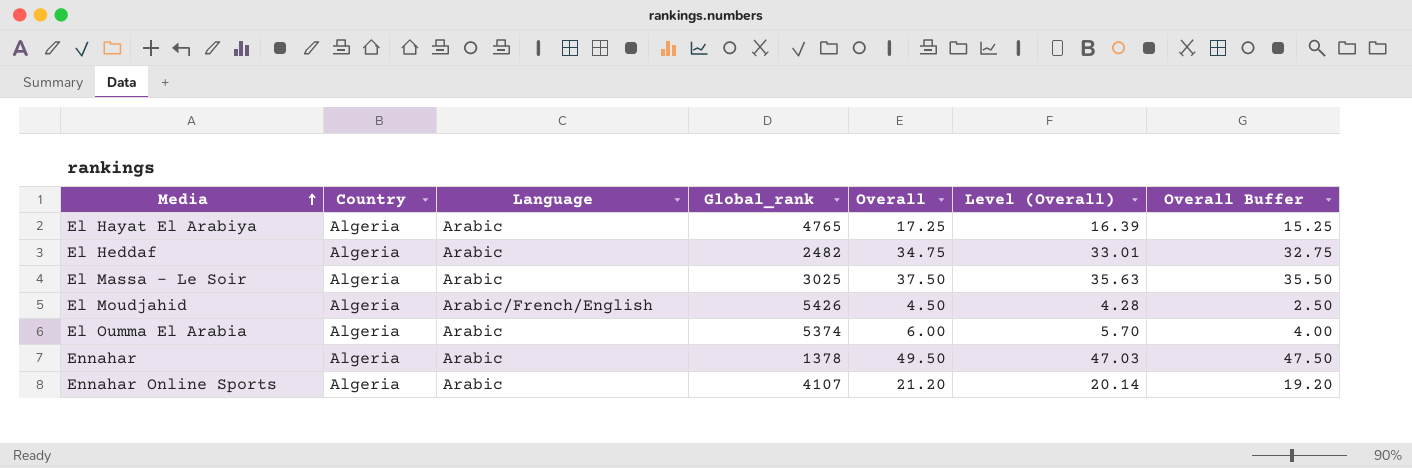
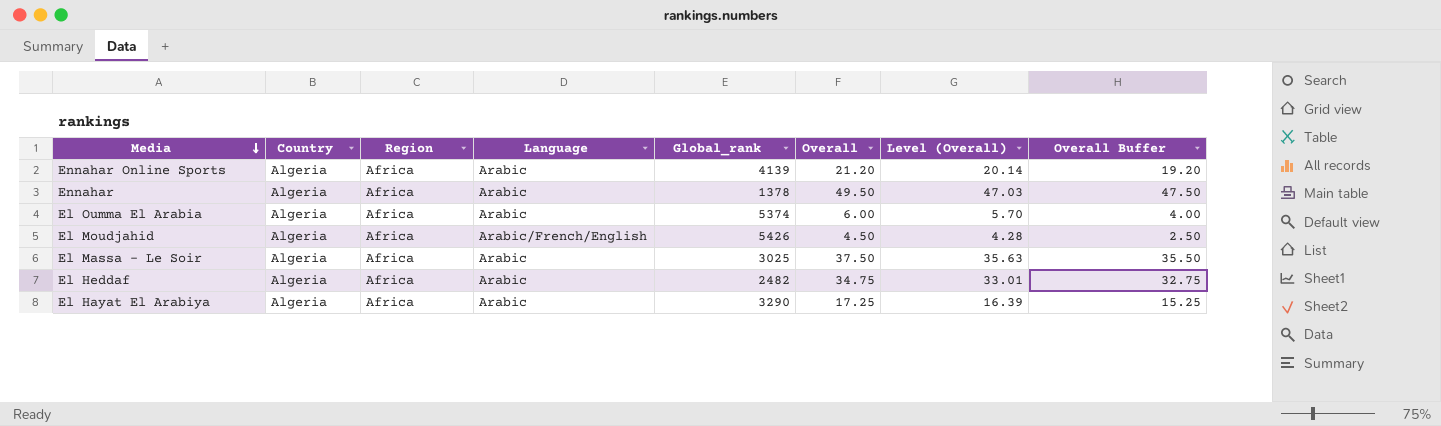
row order: Media ascending -> Media descending
column Region | position: none -> 3
Ennahar Online Sports | Global_rank: 4107 -> 4139
El Hayat El Arabiya | Global_rank: 4765 -> 3290

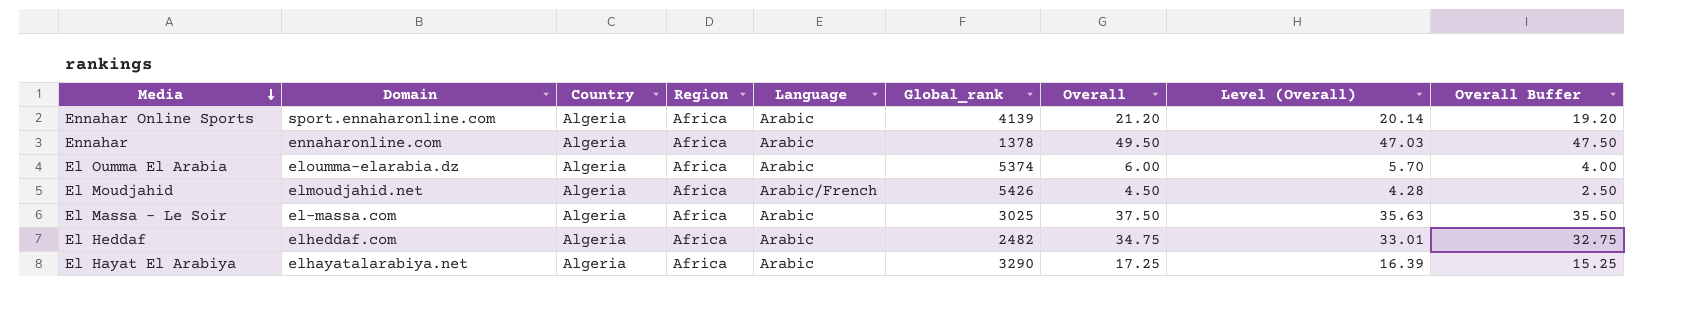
column Domain | position: none -> 2
El Moudjahid | Language: Arabic/French/English -> Arabic/French

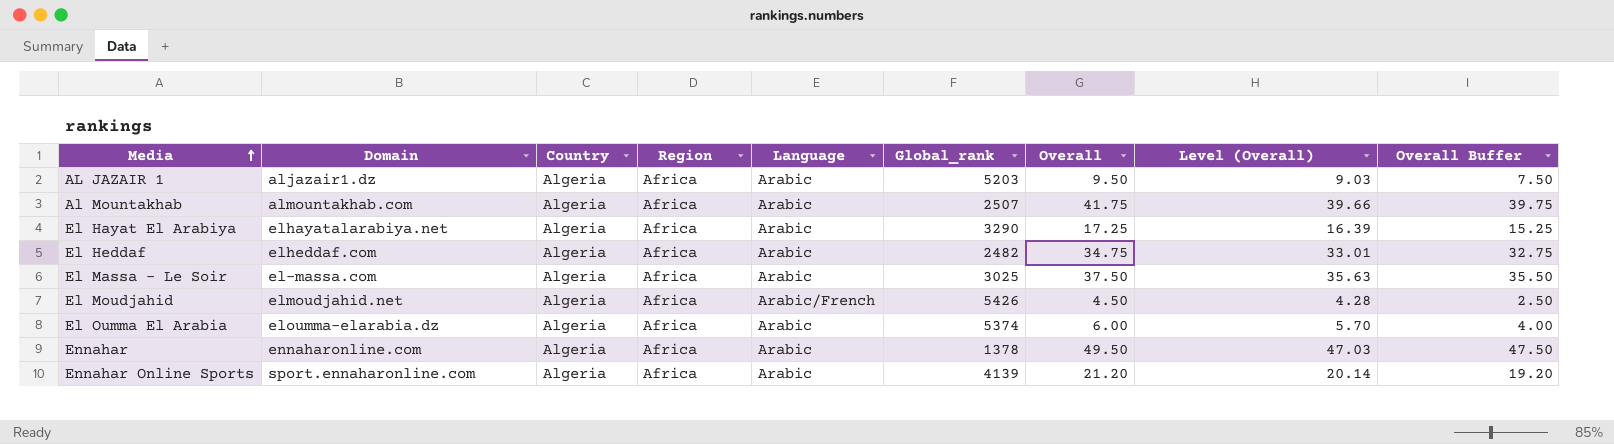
row order: Media descending -> Media ascending
row AL JAZAIR 1: none -> aljazair1.dz | Algeria | Africa | Arabic | 5203 | 9.50 | 9.03 | 7.50
row Al Mountakhab: none -> almountakhab.com | Algeria | Africa | Arabic | 2507 | 41.75 | 39.66 | 39.75

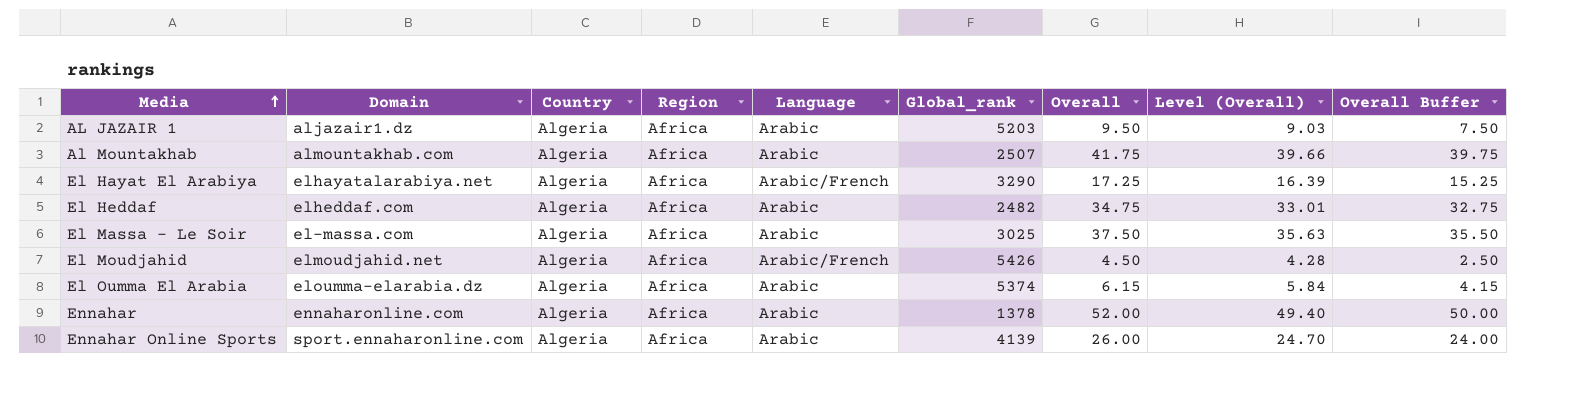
El Hayat El Arabiya | Language: Arabic -> Arabic/French
El Oumma El Arabia | Overall: 6.00 -> 6.15
El Oumma El Arabia | Level (Overall): 5.70 -> 5.84
El Oumma El Arabia | Overall Buffer: 4.00 -> 4.15
Ennahar | Overall: 49.50 -> 52.00
Ennahar | Level (Overall): 47.03 -> 49.40
Ennahar | Overall Buffer: 47.50 -> 50.00
Ennahar Online Sports | Overall: 21.20 -> 26.00
Ennahar Online Sports | Level (Overall): 20.14 -> 24.70
Ennahar Online Sports | Overall Buffer: 19.20 -> 24.00

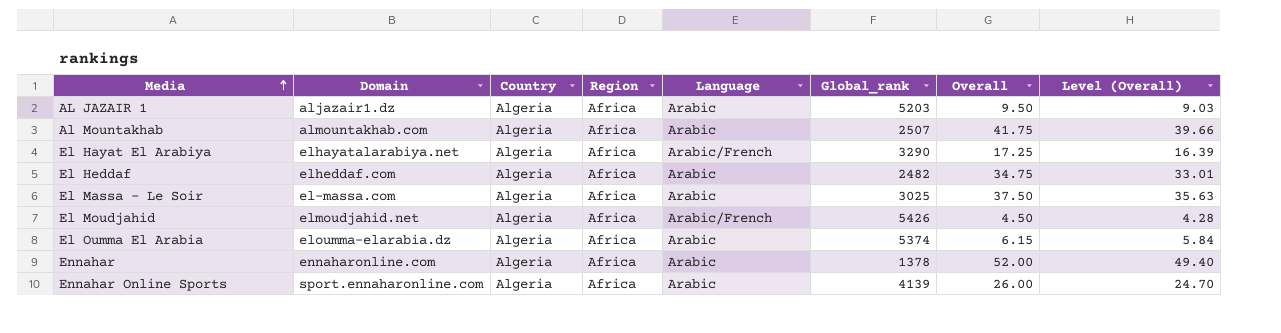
column Overall Buffer | formula: [Overall] - 2 -> none

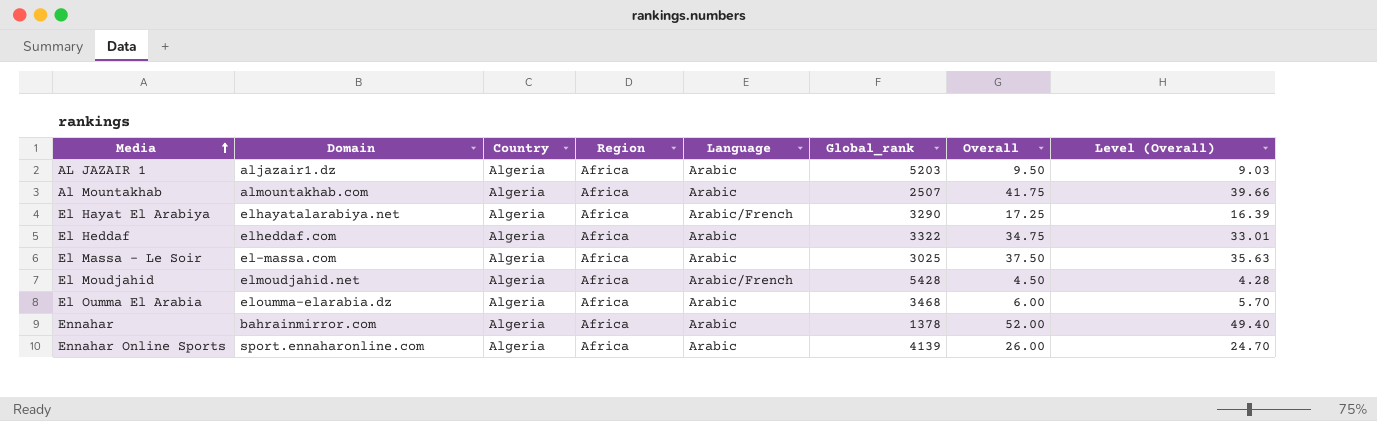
El Heddaf | Global_rank: 2482 -> 3322
El Moudjahid | Global_rank: 5426 -> 5428
El Oumma El Arabia | Global_rank: 5374 -> 3468
El Oumma El Arabia | Overall: 6.15 -> 6.00
El Oumma El Arabia | Level (Overall): 5.84 -> 5.70
Ennahar | Domain: ennaharonline.com -> bahrainmirror.com

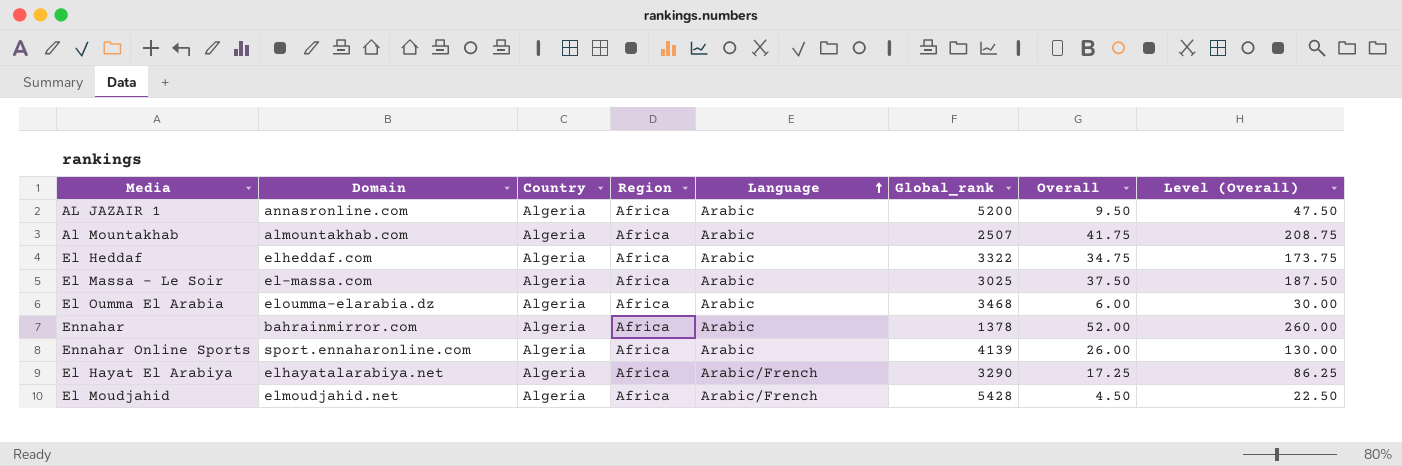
row order: Media ascending -> Language ascending
column Level (Overall) | formula: [Overall] * 0.95 -> [Overall] * 5
AL JAZAIR 1 | Domain: aljazair1.dz -> annasronline.com
AL JAZAIR 1 | Global_rank: 5203 -> 5200

